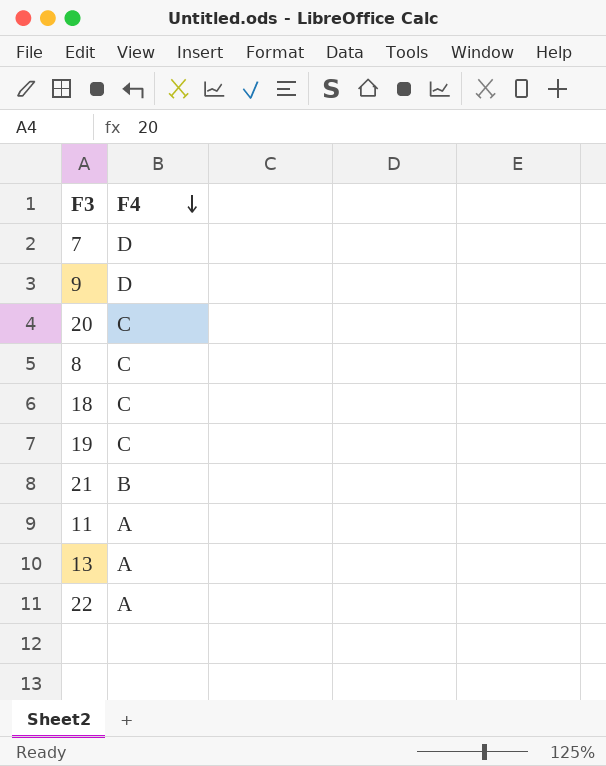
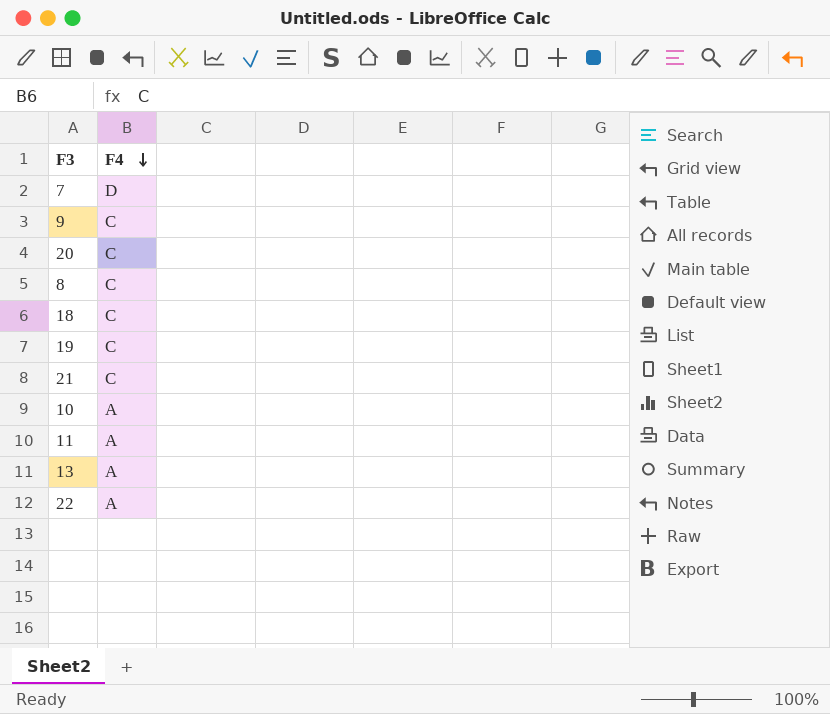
9 | F4: D -> C
21 | F4: B -> C
row 10: none -> A

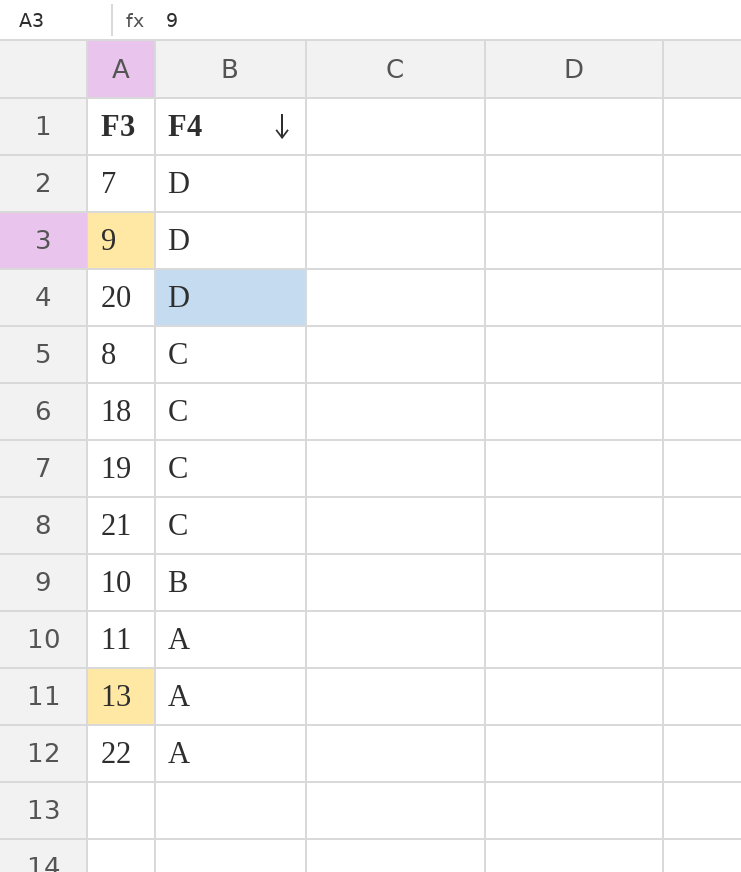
9 | F4: C -> D
20 | F4: C -> D
10 | F4: A -> B

